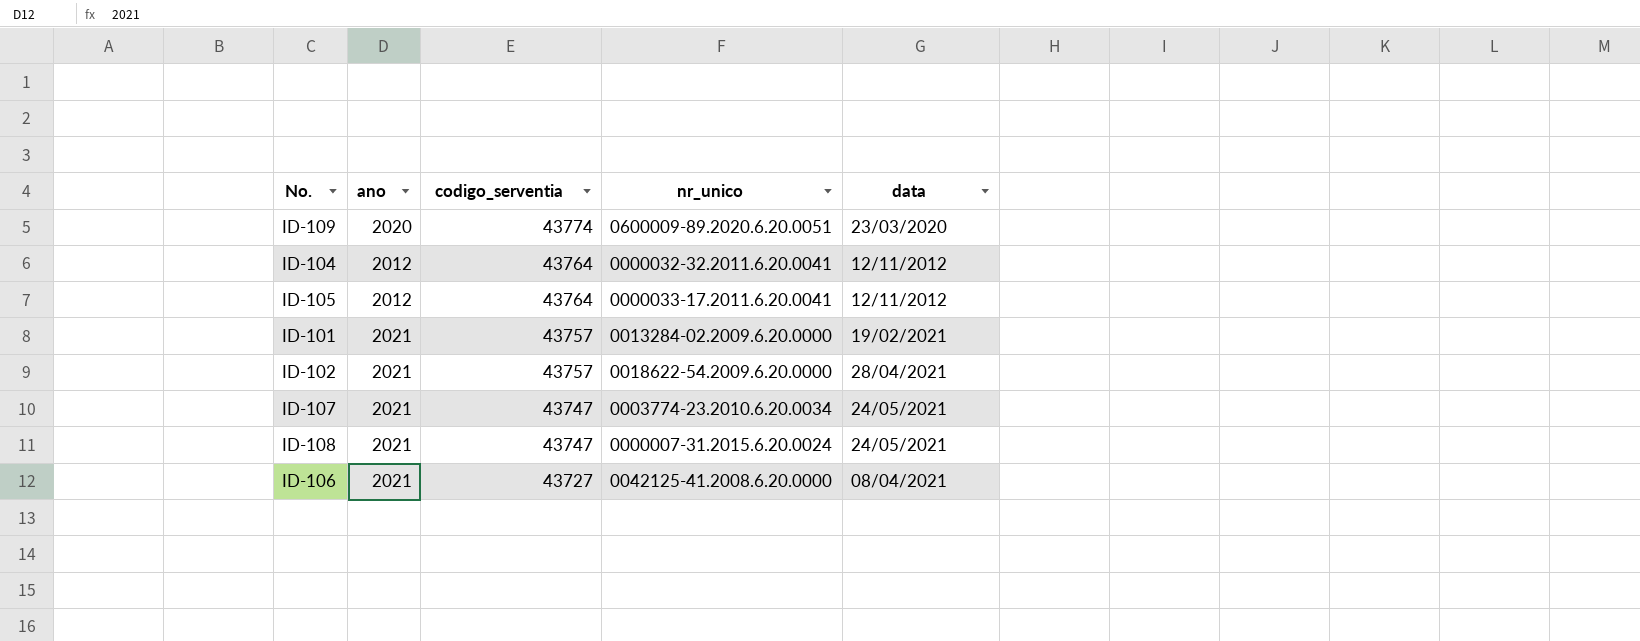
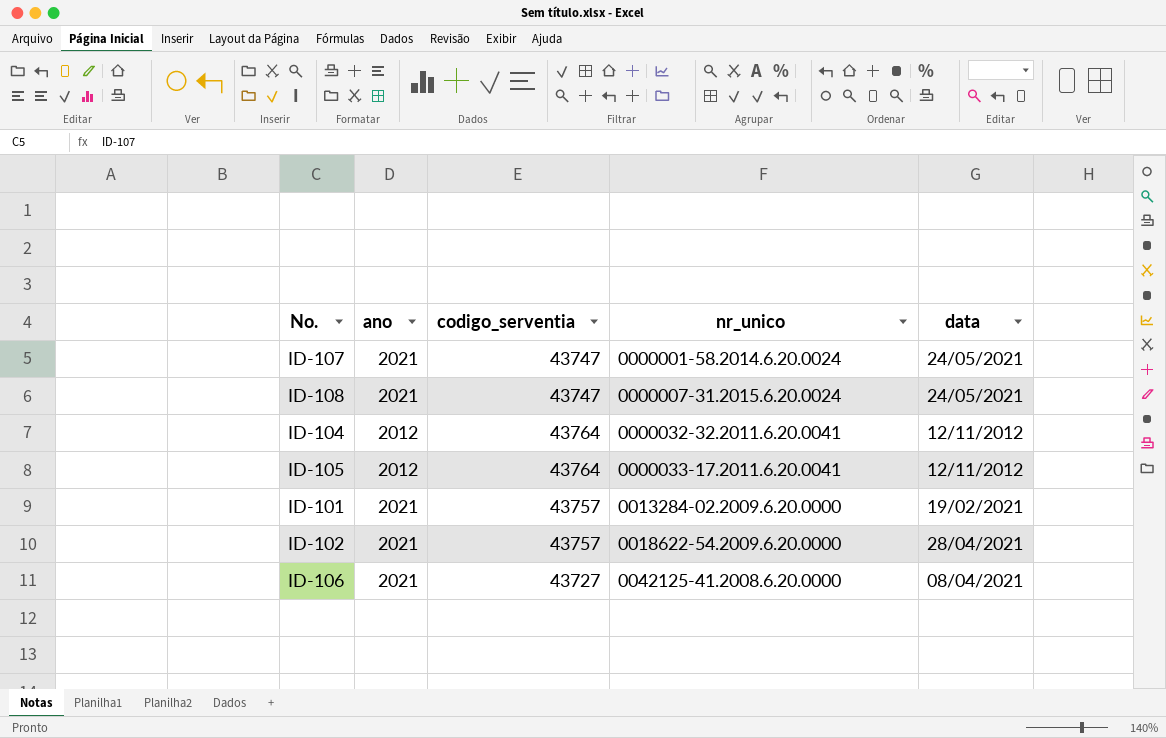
row order: codigo_serventia descending -> nr_unico ascending
row ID-109: 2020 | 43774 | 0600009-89.2020.6.20.0051 | 23/03/2020 -> none
ID-107 | nr_unico: 0003774-23.2010.6.20.0034 -> 0000001-58.2014.6.20.0024

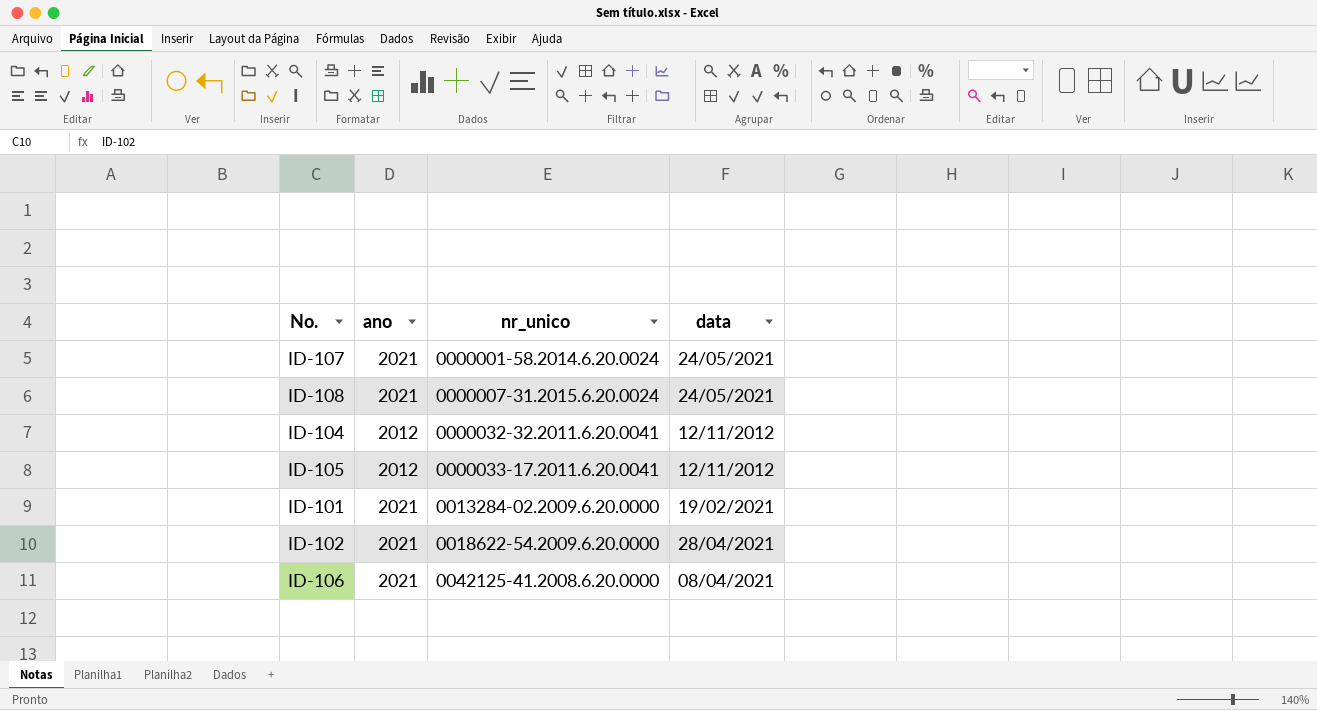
column codigo_serventia | position: 3 -> none

